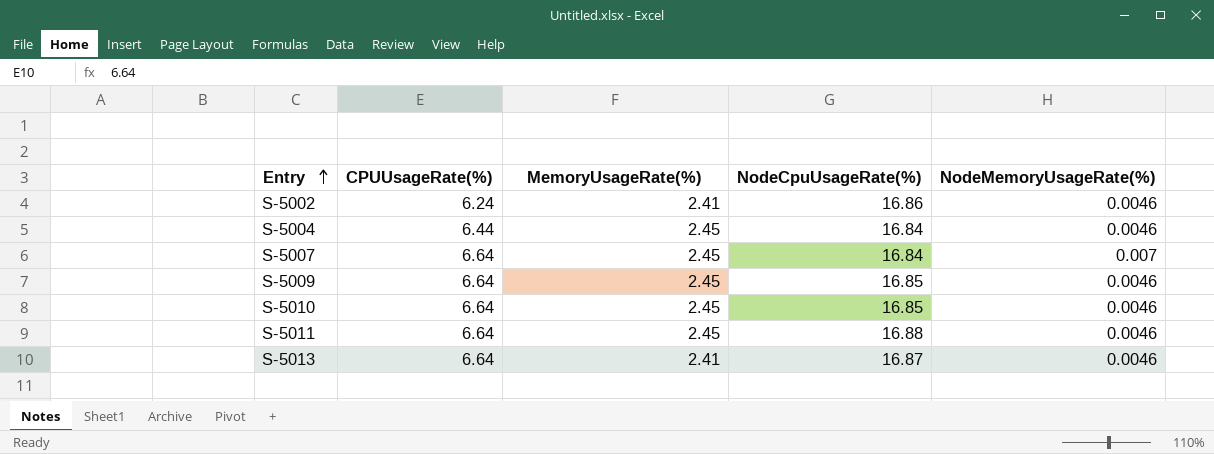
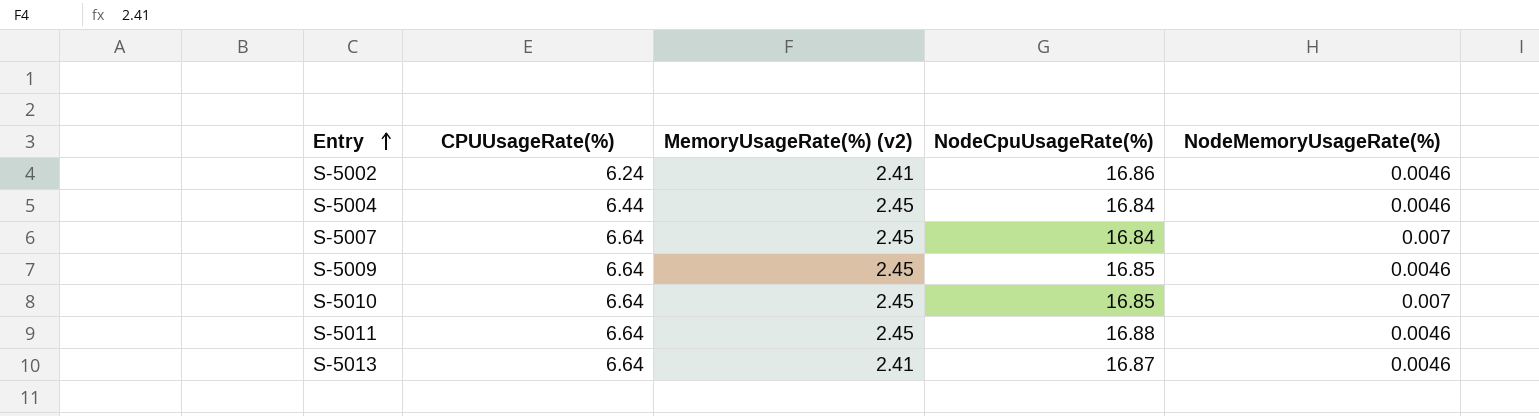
column name: MemoryUsageRate(%) -> MemoryUsageRate(%) (v2)
S-5010 | NodeMemoryUsageRate(%): 0.0046 -> 0.007

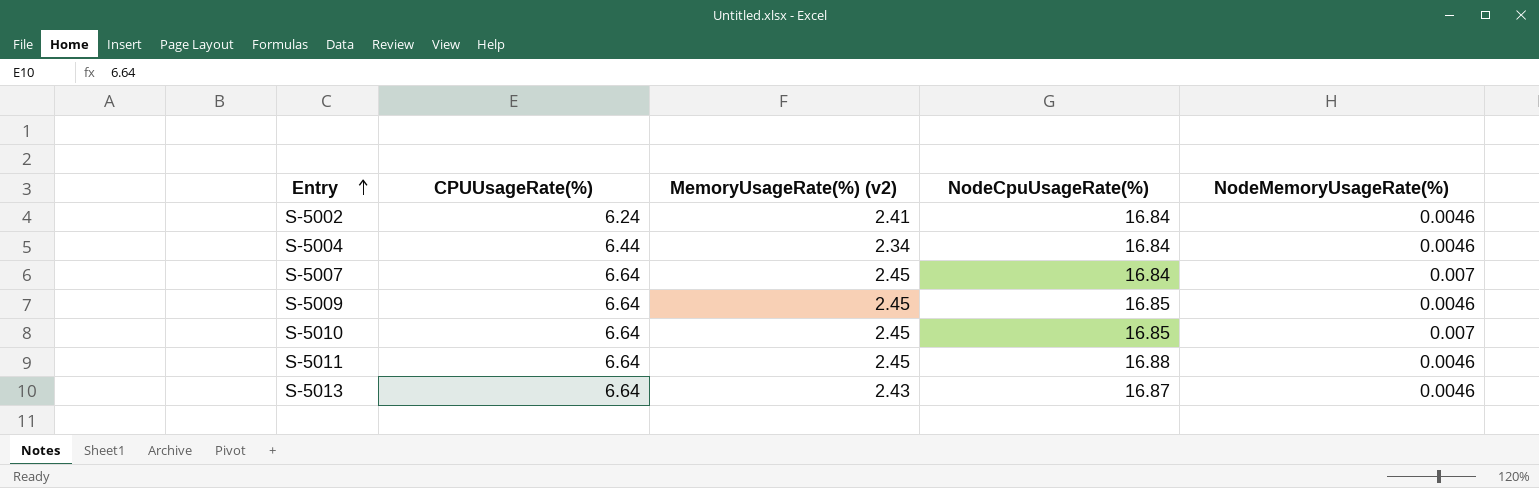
S-5002 | NodeCpuUsageRate(%): 16.86 -> 16.84
S-5004 | MemoryUsageRate(%) (v2): 2.45 -> 2.34
S-5013 | MemoryUsageRate(%) (v2): 2.41 -> 2.43

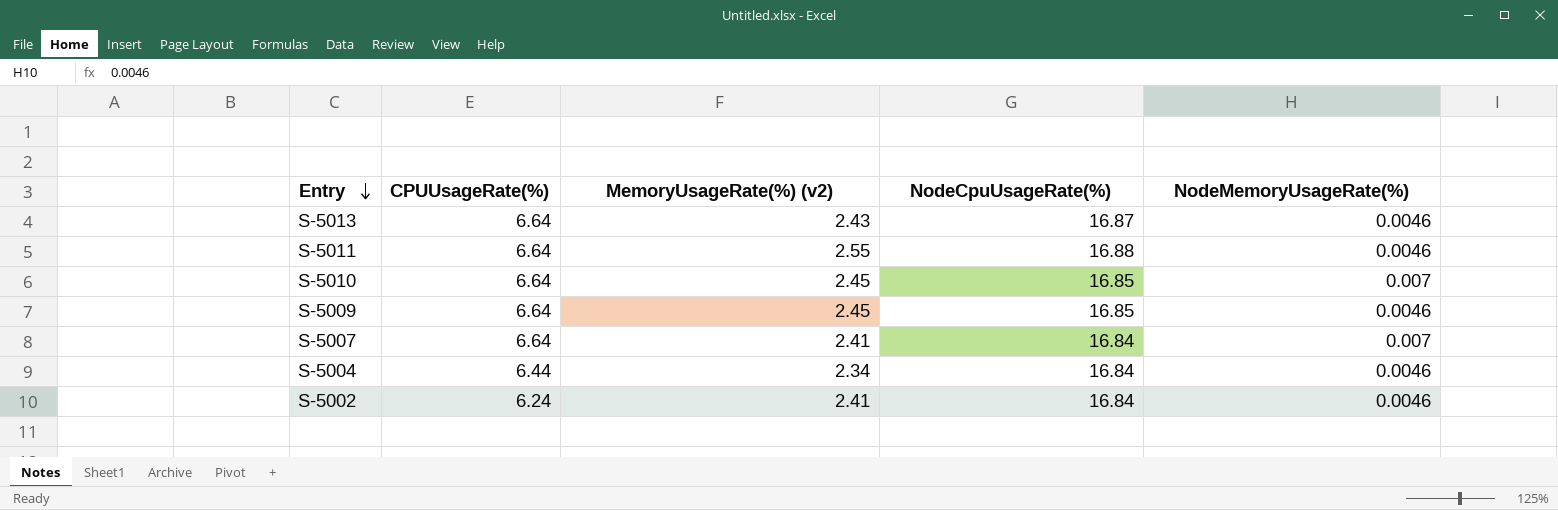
row order: Entry ascending -> Entry descending
S-5011 | MemoryUsageRate(%) (v2): 2.45 -> 2.55
S-5007 | MemoryUsageRate(%) (v2): 2.45 -> 2.41

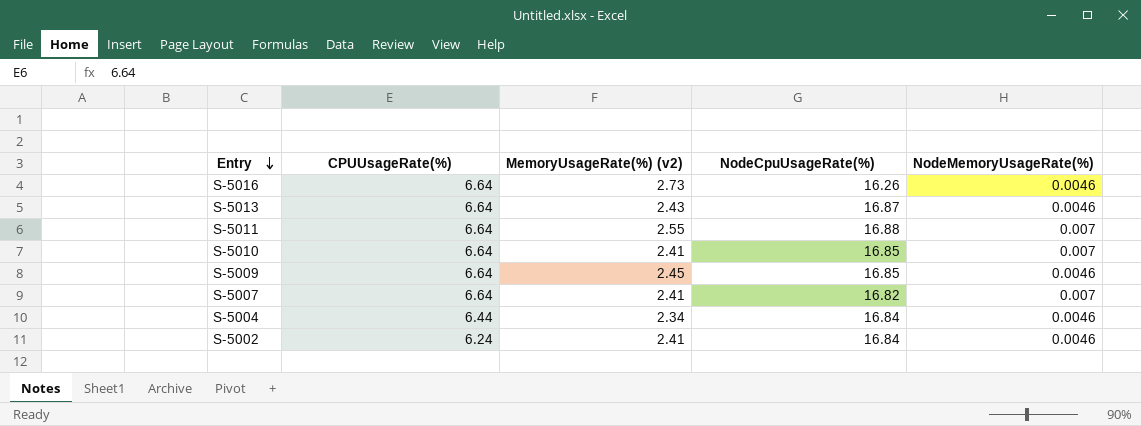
row S-5016: none -> 6.64 | 2.73 | 16.26 | 0.0046
S-5011 | NodeMemoryUsageRate(%): 0.0046 -> 0.007
S-5010 | MemoryUsageRate(%) (v2): 2.45 -> 2.41
S-5007 | NodeCpuUsageRate(%): 16.84 -> 16.82

